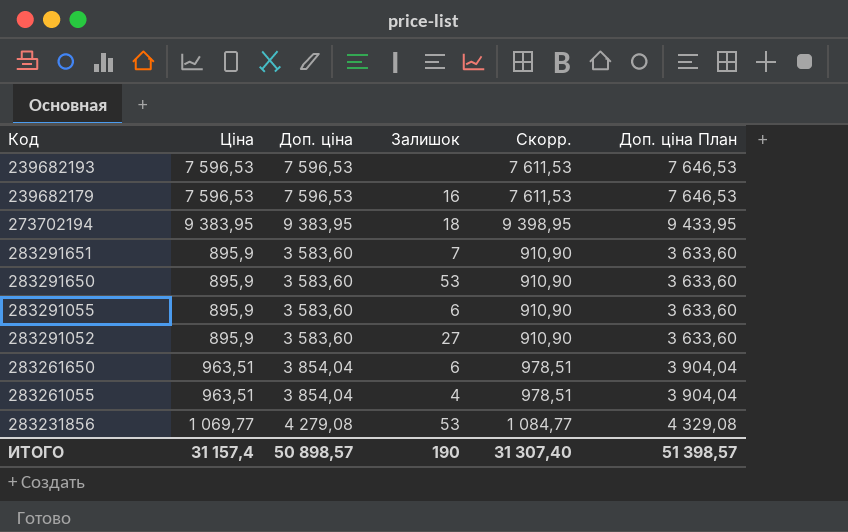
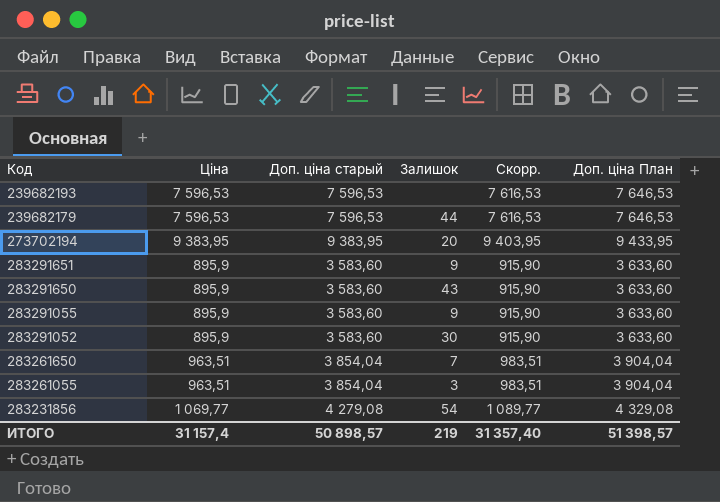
column name: Доп. ціна -> Доп. ціна старый
column Скорр. | formula: [Ціна] + 15 -> [Ціна] + 20
239682179 | Залишок: 16 -> 44
273702194 | Залишок: 18 -> 20
283291651 | Залишок: 7 -> 9
283291650 | Залишок: 53 -> 43
283291055 | Залишок: 6 -> 9
283291052 | Залишок: 27 -> 30
283261650 | Залишок: 6 -> 7
283261055 | Залишок: 4 -> 3
283231856 | Залишок: 53 -> 54
ИТОГО | Залишок: 190 -> 219
ИТОГО | Скорр.: 31 307,40 -> 31 357,40

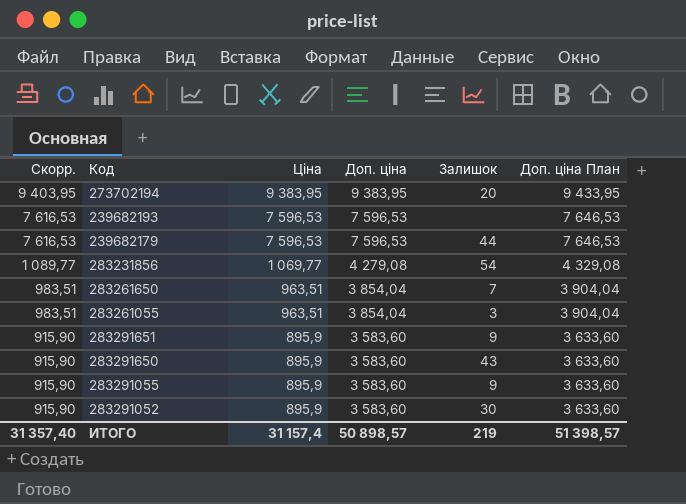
row order: none -> Скорр. descending
column Скорр. | position: 5 -> 1
column name: Доп. ціна старый -> Доп. ціна

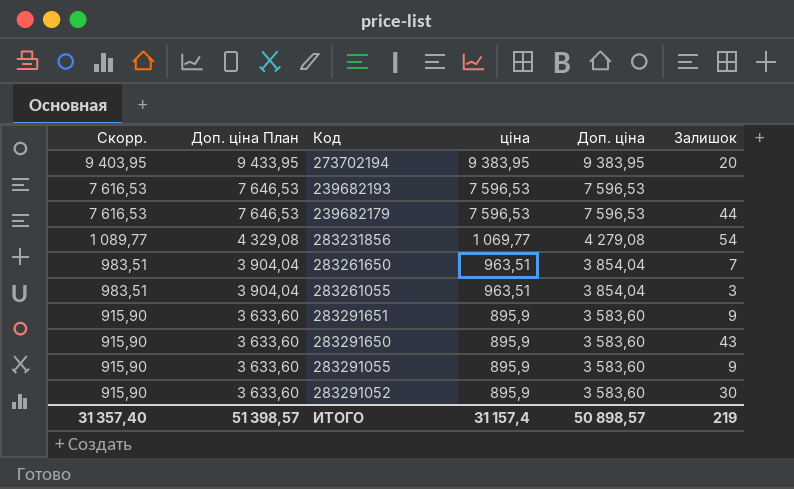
column Доп. ціна План | position: 6 -> 2
column name: Ціна -> ціна

